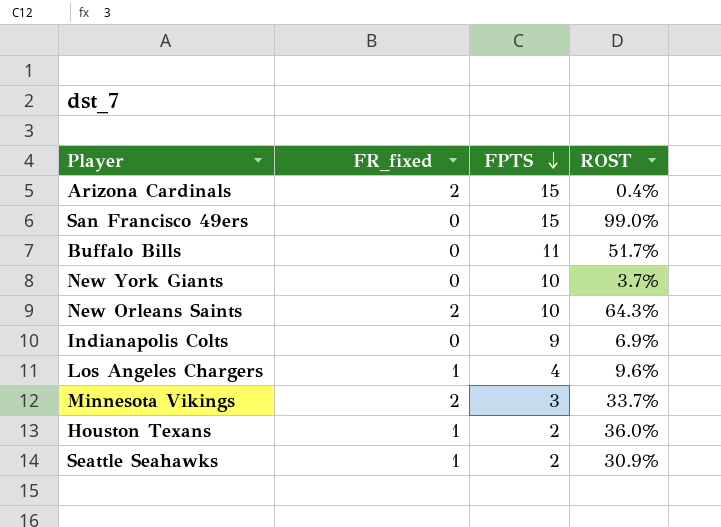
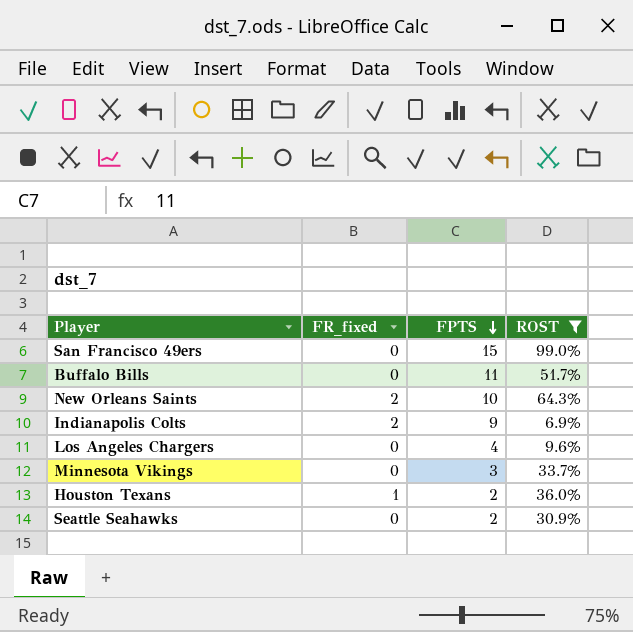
filter: none -> ROST >= 6.9%
Indianapolis Colts | FR_fixed: 0 -> 2
Los Angeles Chargers | FR_fixed: 1 -> 0
Minnesota Vikings | FR_fixed: 2 -> 0
Seattle Seahawks | FR_fixed: 1 -> 0

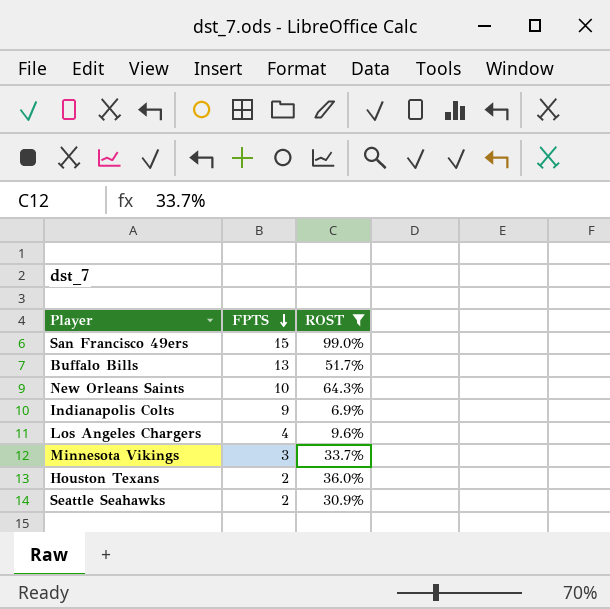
column FR_fixed | position: 2 -> none
Buffalo Bills | FPTS: 11 -> 13

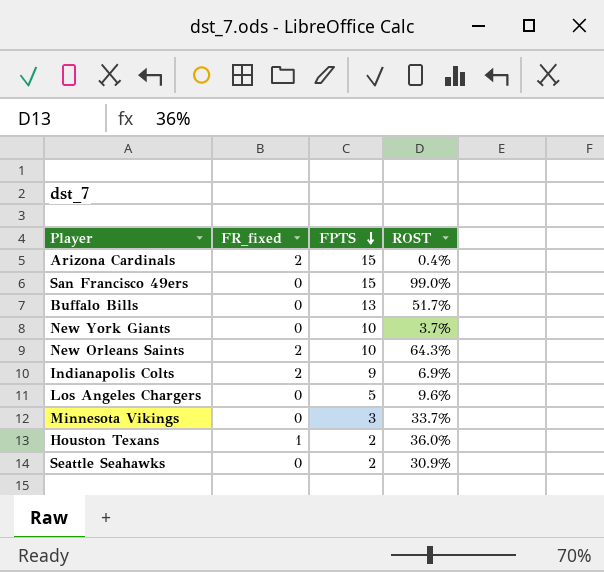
filter: ROST >= 6.9% -> none
column FR_fixed | position: none -> 2
Los Angeles Chargers | FPTS: 4 -> 5

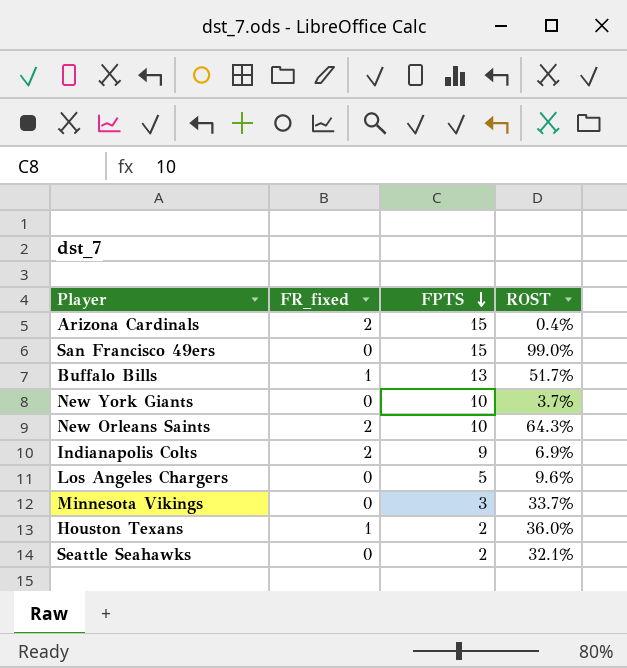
Buffalo Bills | FR_fixed: 0 -> 1
Seattle Seahawks | ROST: 30.9% -> 32.1%

